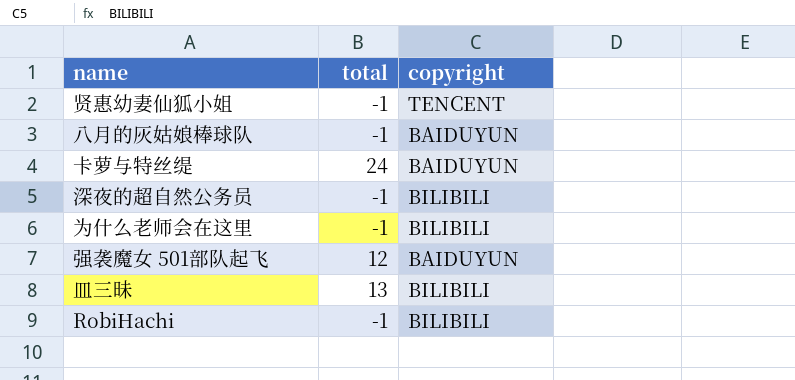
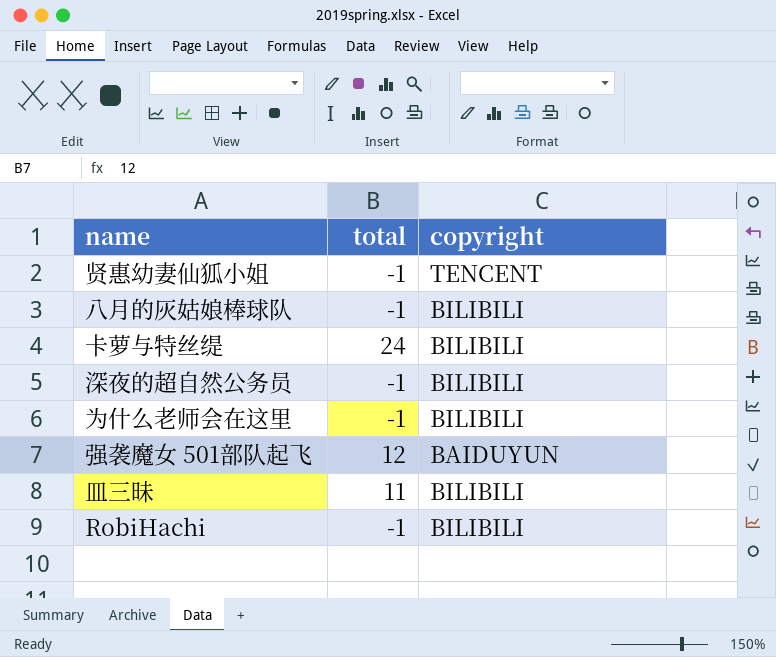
八月的灰姑娘棒球队 | copyright: BAIDUYUN -> BILIBILI
卡萝与特丝缇 | copyright: BAIDUYUN -> BILIBILI
皿三昧 | total: 13 -> 11

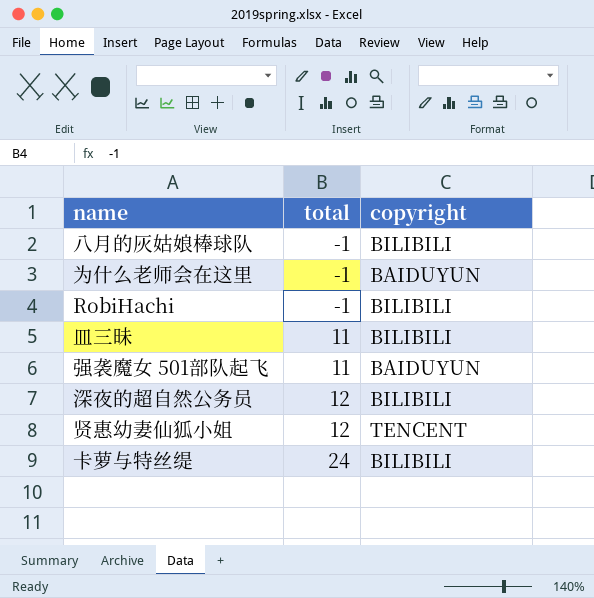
row order: none -> total ascending
为什么老师会在这里 | copyright: BILIBILI -> BAIDUYUN
强袭魔女 501部队起飞 | total: 12 -> 11
深夜的超自然公务员 | total: -1 -> 12
贤惠幼妻仙狐小姐 | total: -1 -> 12

